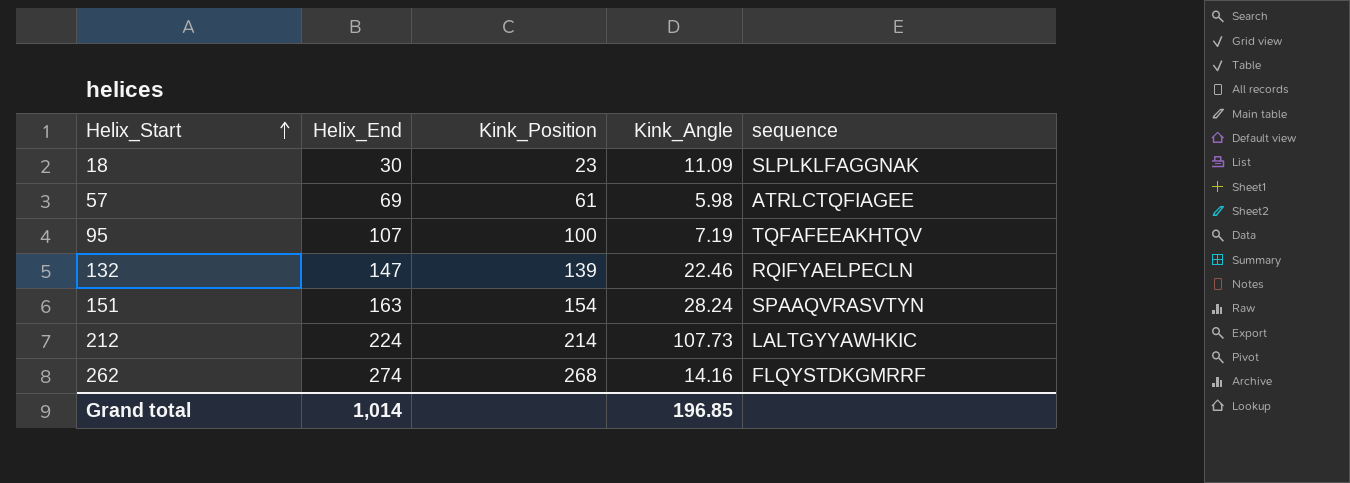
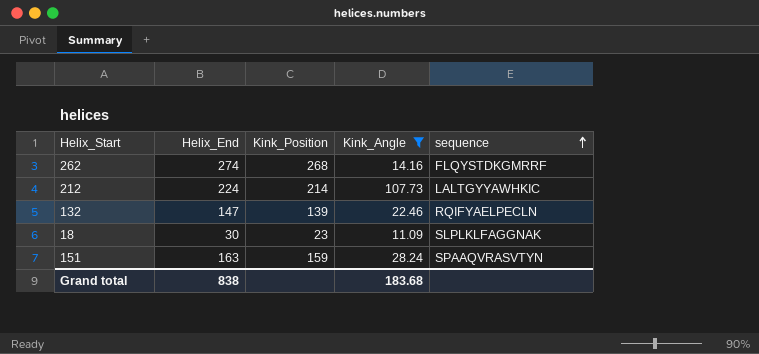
filter: none -> Kink_Angle >= 11.09
row order: Helix_Start ascending -> sequence ascending
151 | Kink_Position: 154 -> 159
Grand total | Helix_End: 1,014 -> 838
Grand total | Kink_Angle: 196.85 -> 183.68

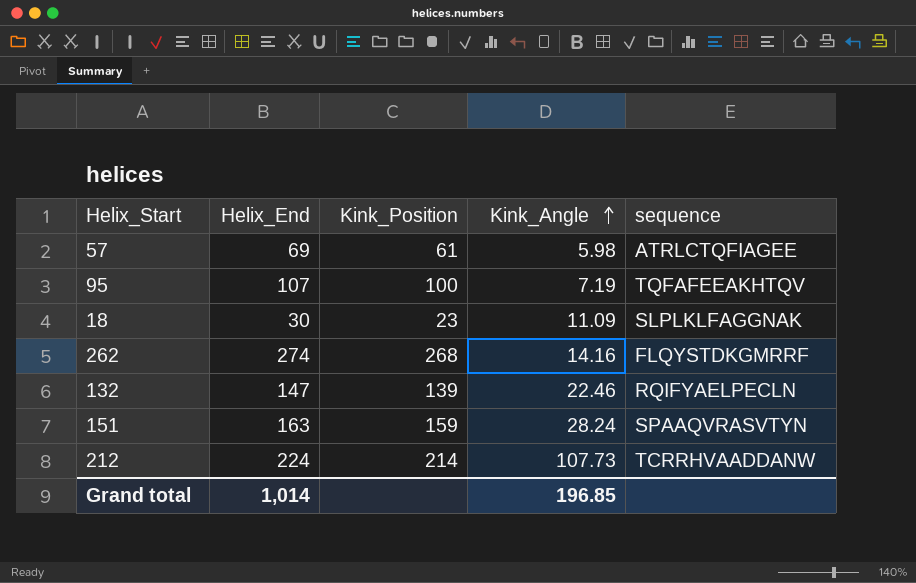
filter: Kink_Angle >= 11.09 -> none
row order: sequence ascending -> Kink_Angle ascending
212 | sequence: LALTGYYAWHKIC -> TCRRHVAADDANW
Grand total | Helix_End: 838 -> 1,014
Grand total | Kink_Angle: 183.68 -> 196.85

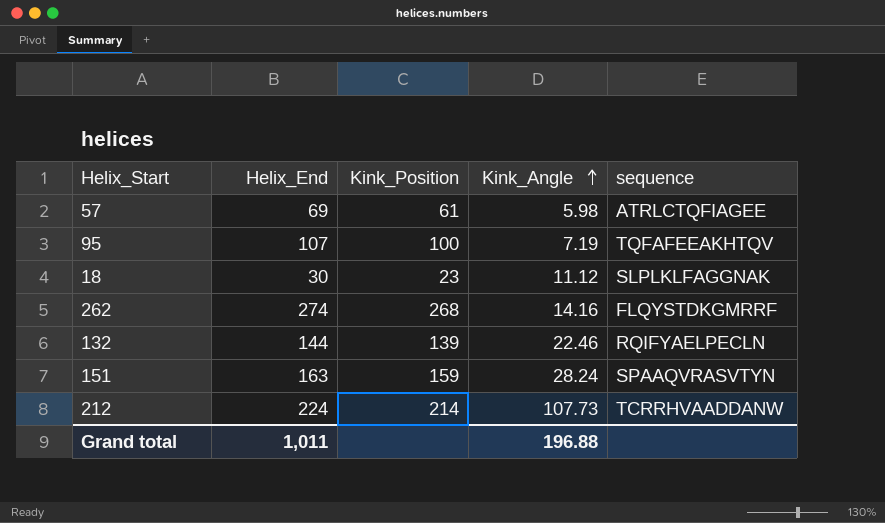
18 | Kink_Angle: 11.09 -> 11.12
132 | Helix_End: 147 -> 144
Grand total | Helix_End: 1,014 -> 1,011
Grand total | Kink_Angle: 196.85 -> 196.88

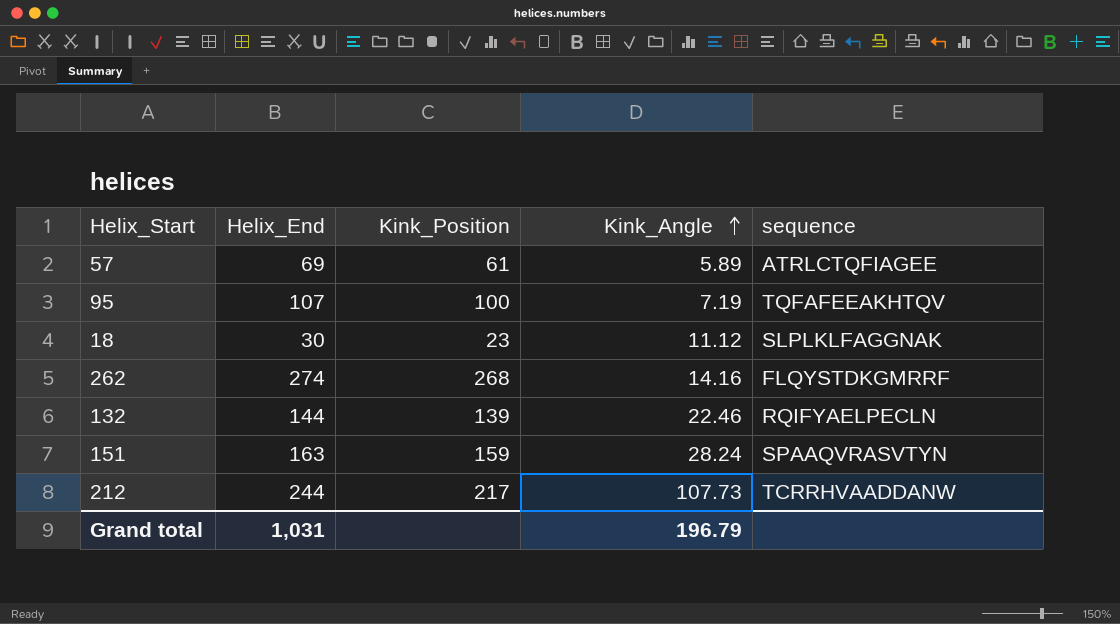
57 | Kink_Angle: 5.98 -> 5.89
212 | Helix_End: 224 -> 244
212 | Kink_Position: 214 -> 217
Grand total | Helix_End: 1,011 -> 1,031
Grand total | Kink_Angle: 196.88 -> 196.79

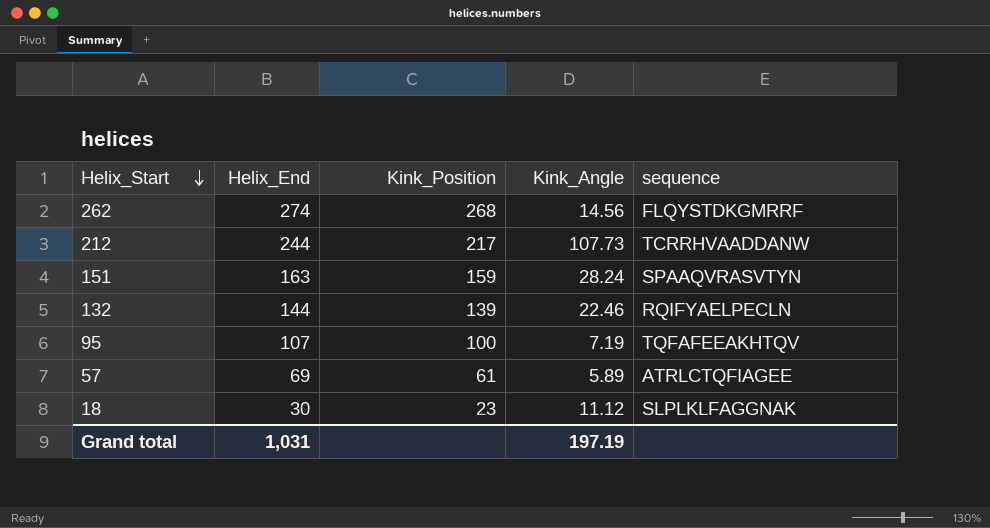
row order: Kink_Angle ascending -> Helix_Start descending
262 | Kink_Angle: 14.16 -> 14.56
Grand total | Kink_Angle: 196.79 -> 197.19

